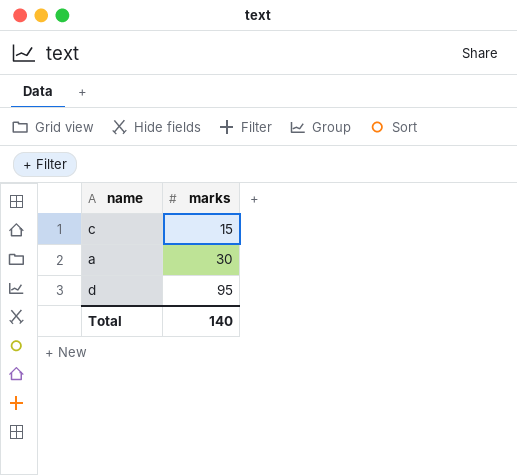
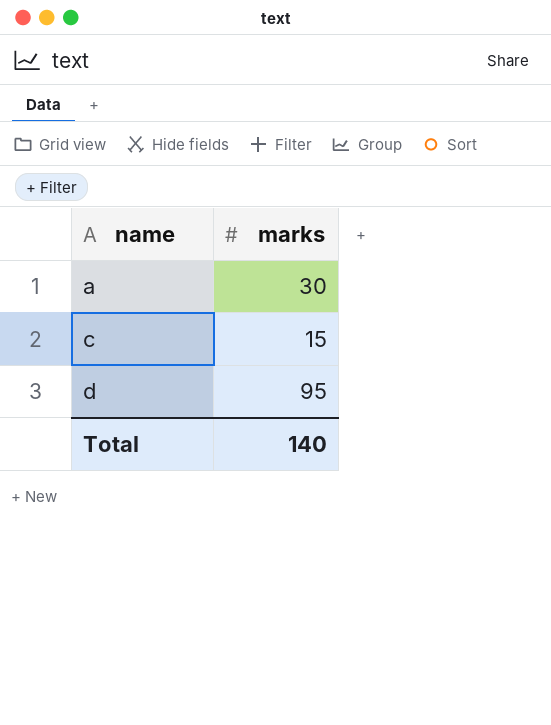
row order: marks ascending -> name ascending

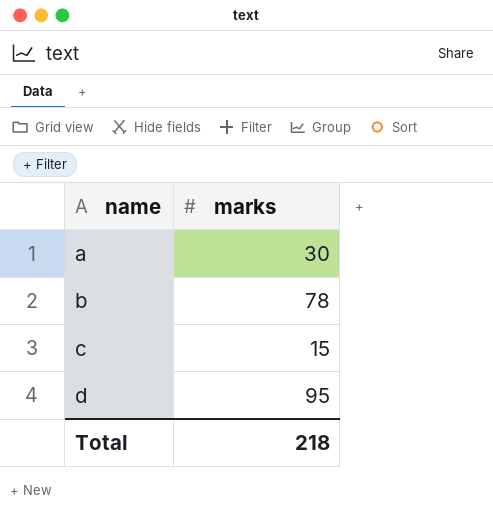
row b: none -> 78
Total | marks: 140 -> 218

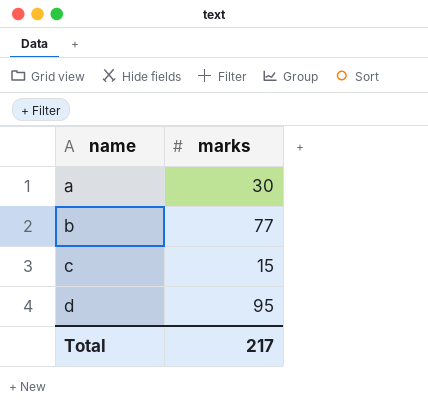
b | marks: 78 -> 77
Total | marks: 218 -> 217

